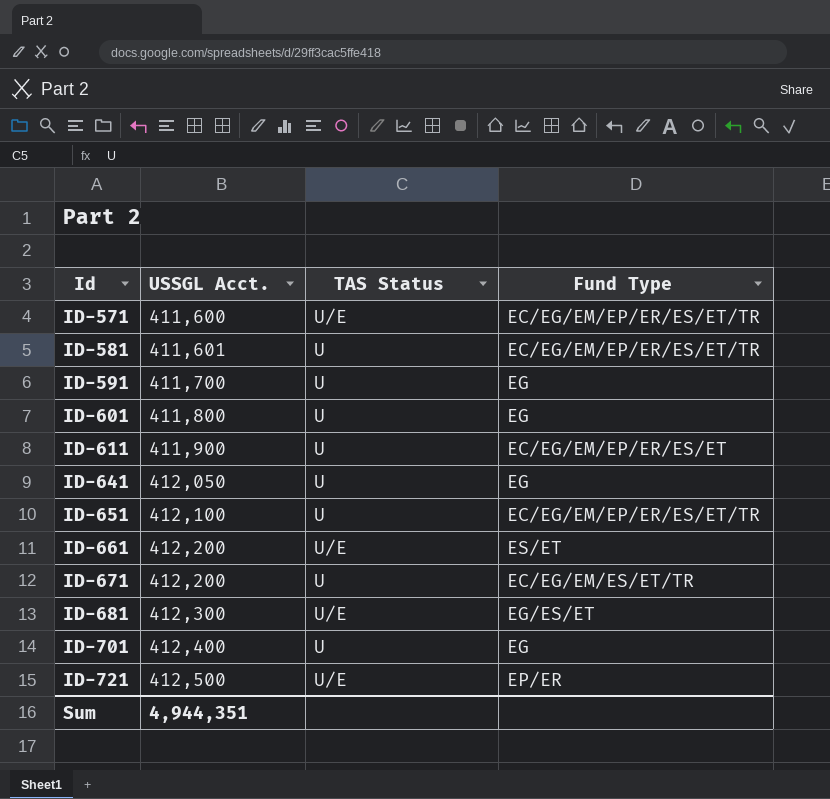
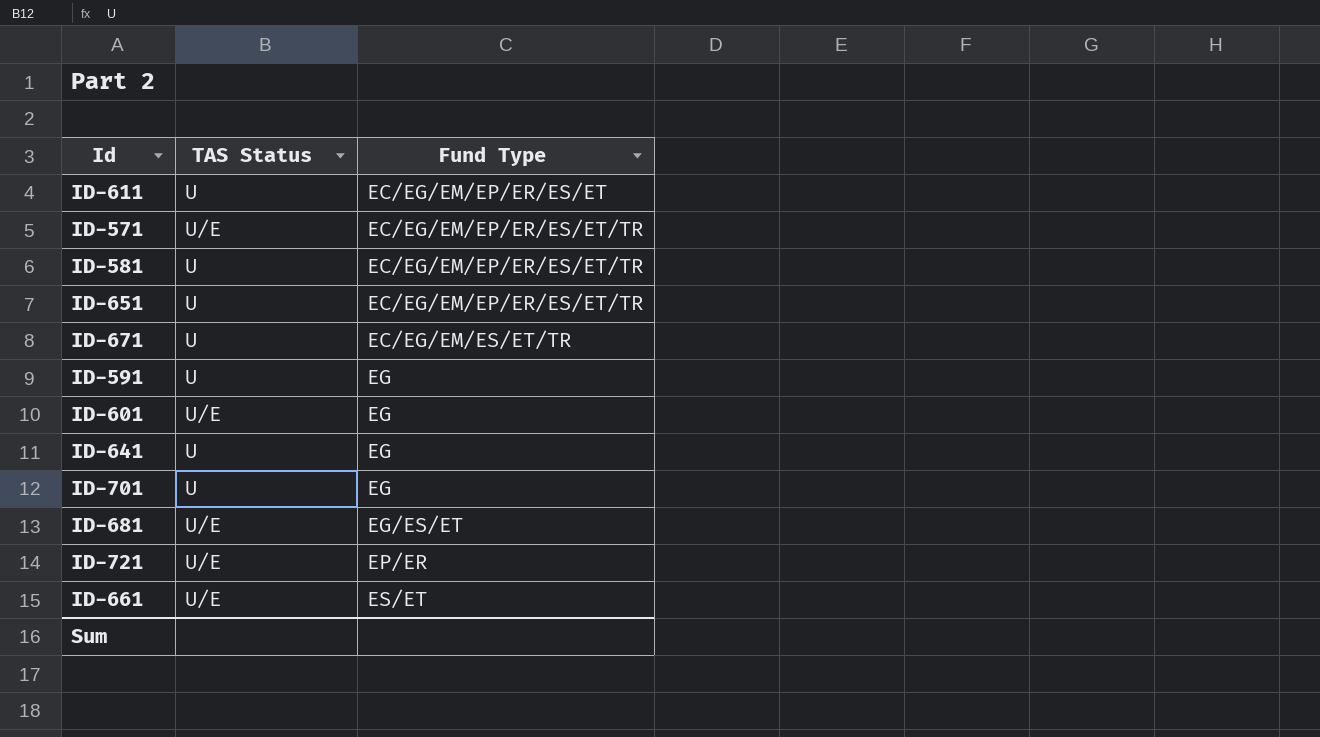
row order: Id ascending -> Fund Type ascending
column USSGL Acct. | position: 2 -> none
ID-601 | TAS Status: U -> U/E

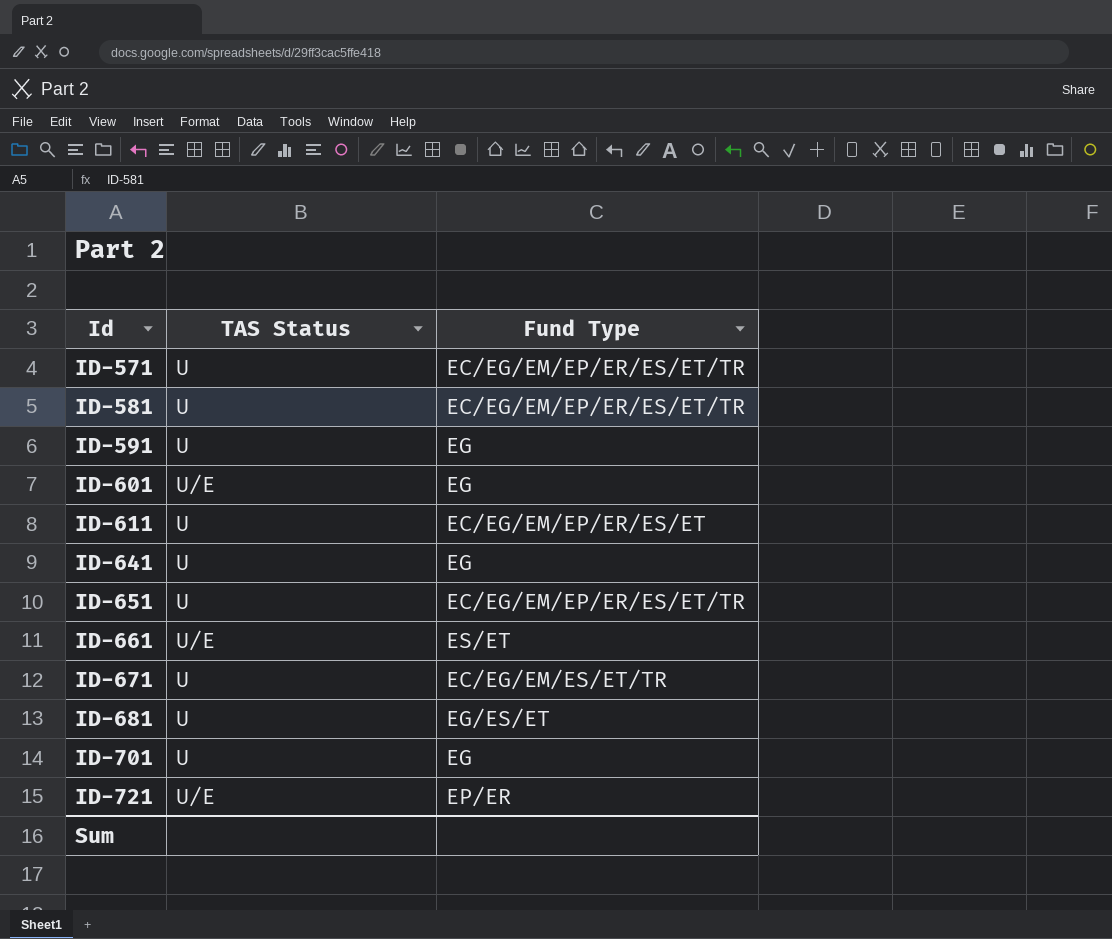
row order: Fund Type ascending -> Id ascending
ID-571 | TAS Status: U/E -> U
ID-681 | TAS Status: U/E -> U

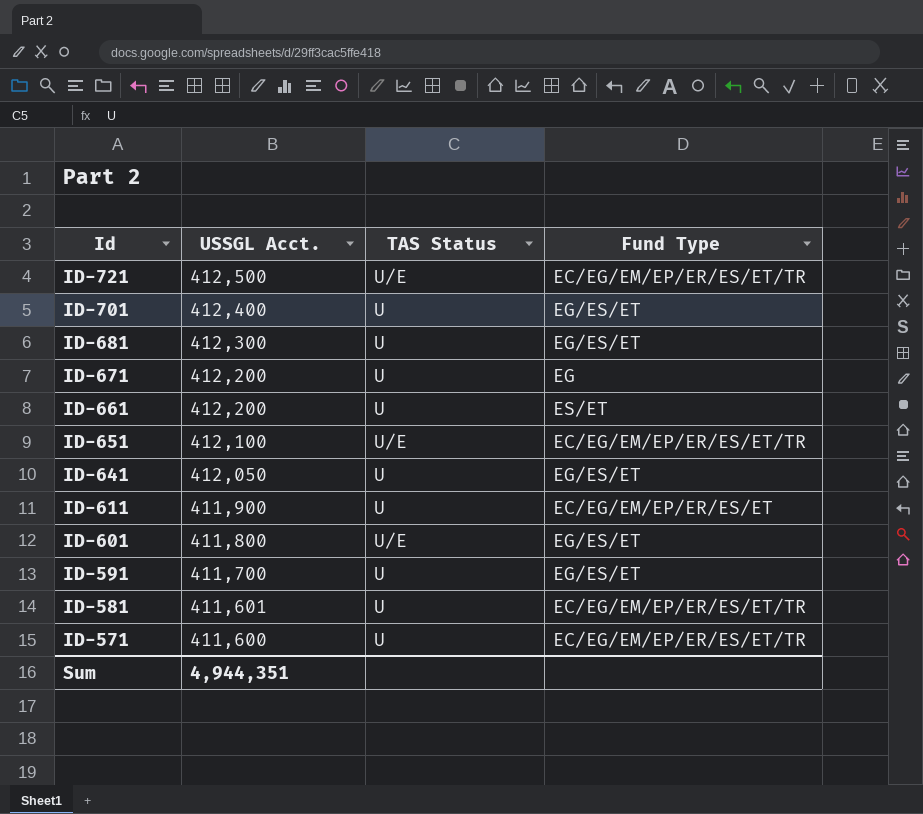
row order: Id ascending -> Id descending
column USSGL Acct. | position: none -> 2
ID-721 | Fund Type: EP/ER -> EC/EG/EM/EP/ER/ES/ET/TR
ID-701 | Fund Type: EG -> EG/ES/ET
ID-671 | Fund Type: EC/EG/EM/ES/ET/TR -> EG
ID-661 | TAS Status: U/E -> U
ID-651 | TAS Status: U -> U/E
ID-641 | Fund Type: EG -> EG/ES/ET
ID-601 | Fund Type: EG -> EG/ES/ET
ID-591 | Fund Type: EG -> EG/ES/ET

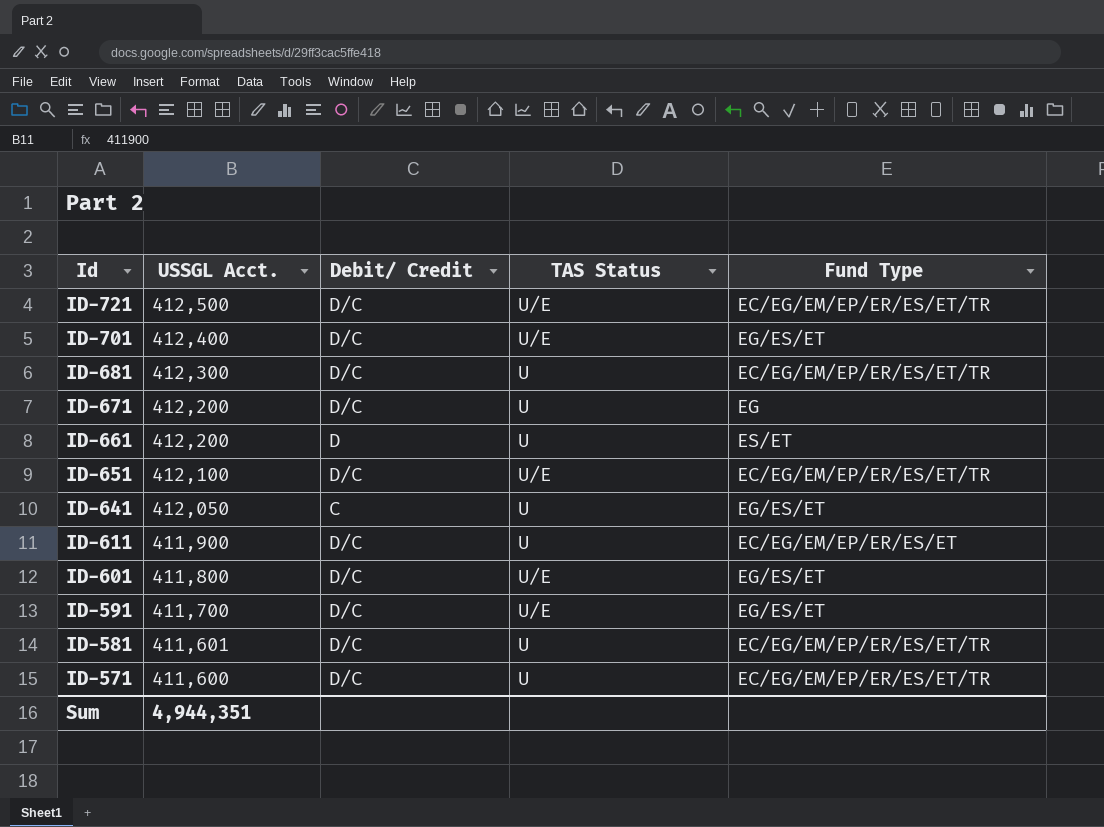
column Debit/ Credit | position: none -> 3
ID-701 | TAS Status: U -> U/E
ID-681 | Fund Type: EG/ES/ET -> EC/EG/EM/EP/ER/ES/ET/TR
ID-591 | TAS Status: U -> U/E

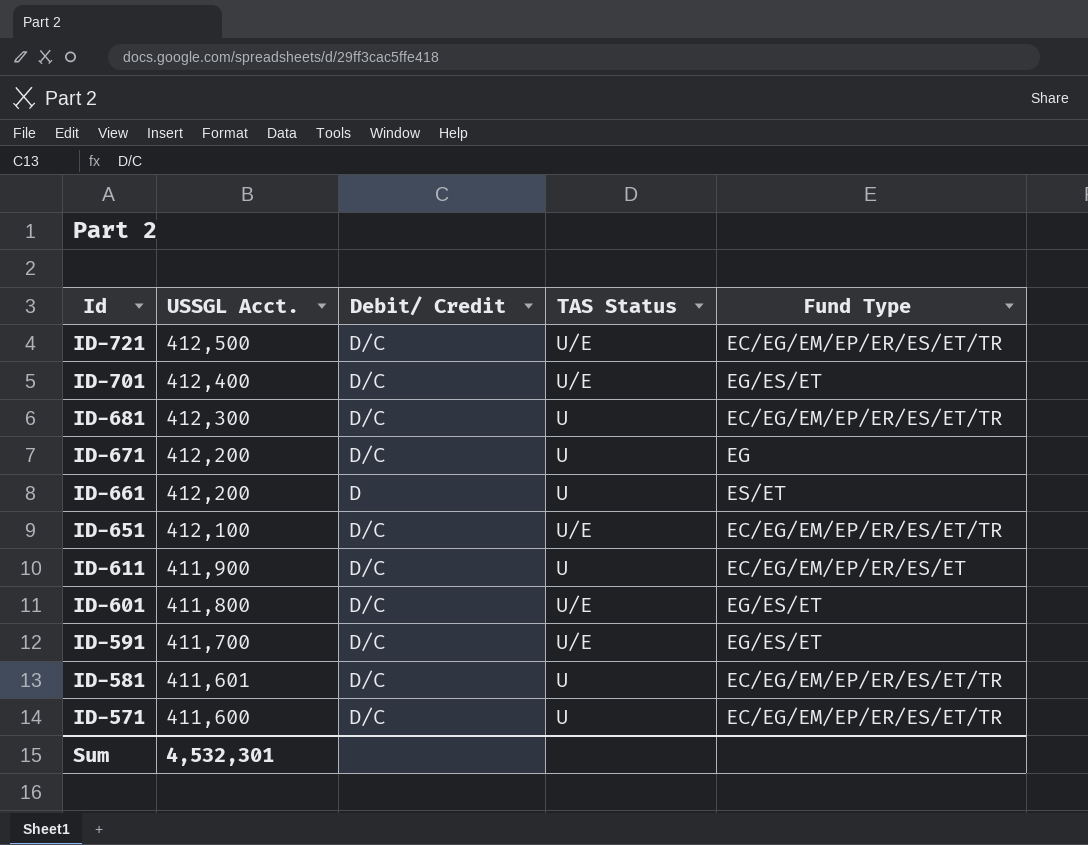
row ID-641: 412,050 | C | U | EG/ES/ET -> none
Sum | USSGL Acct.: 4,944,351 -> 4,532,301

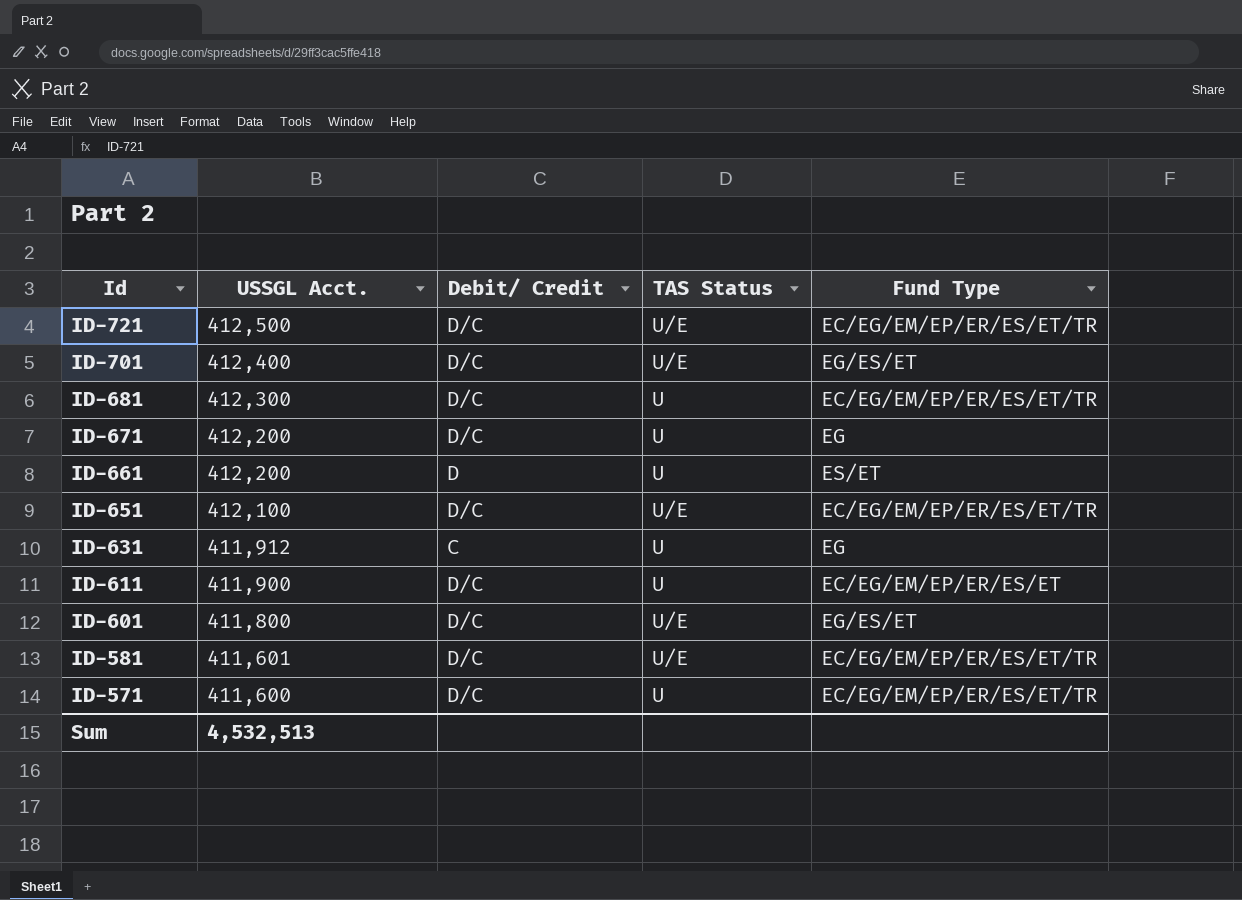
row ID-591: 411,700 | D/C | U/E | EG/ES/ET -> none
row ID-631: none -> 411,912 | C | U | EG
ID-581 | TAS Status: U -> U/E
Sum | USSGL Acct.: 4,532,301 -> 4,532,513

